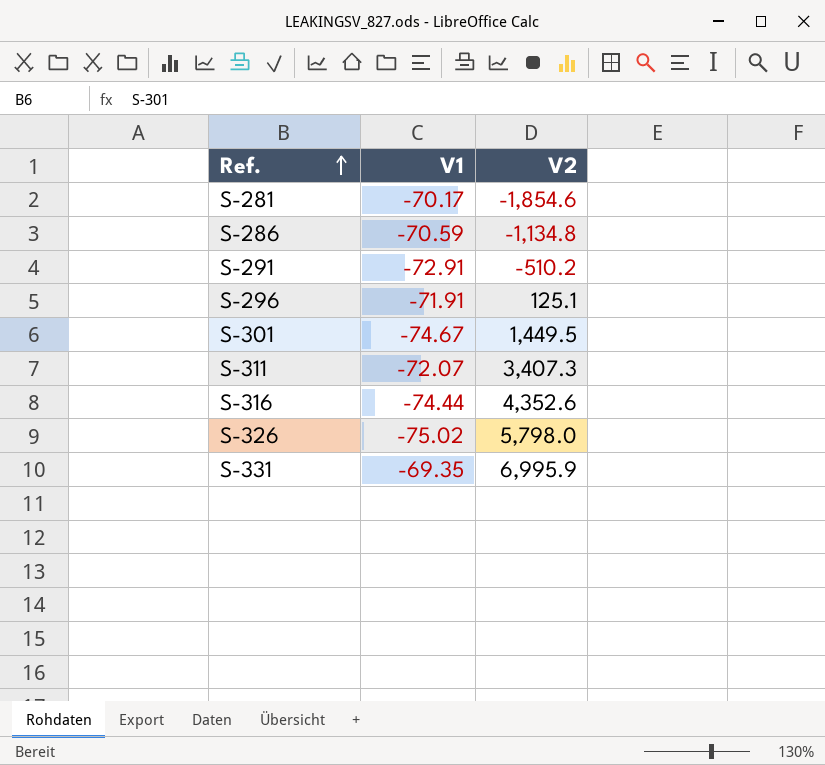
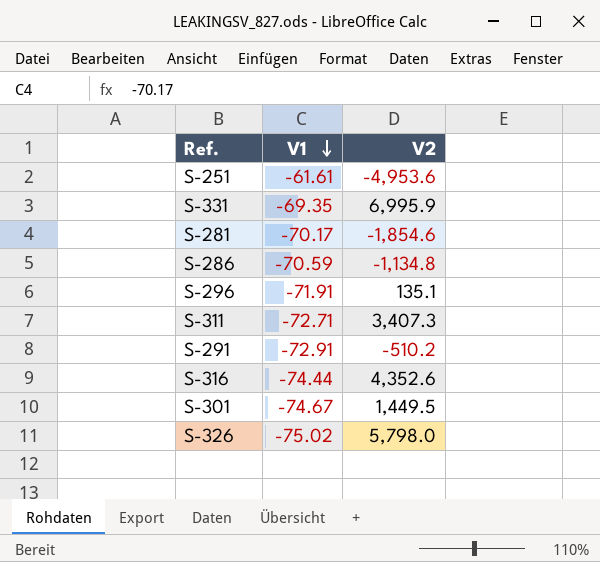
row order: Ref. ascending -> V1 descending
row S-251: none -> -61.61 | -4,953.6
S-296 | V2: 125.1 -> 135.1
S-311 | V1: -72.07 -> -72.71

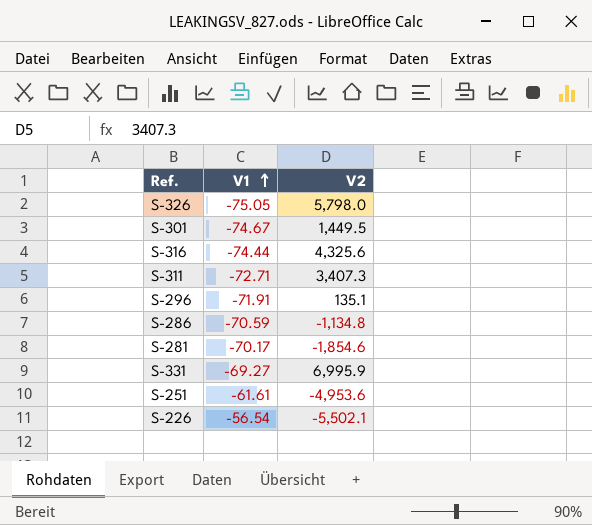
row order: V1 descending -> V1 ascending
row S-291: -72.91 | -510.2 -> none
S-326 | V1: -75.02 -> -75.05
S-316 | V2: 4,352.6 -> 4,325.6
S-331 | V1: -69.35 -> -69.27
row S-226: none -> -56.54 | -5,502.1

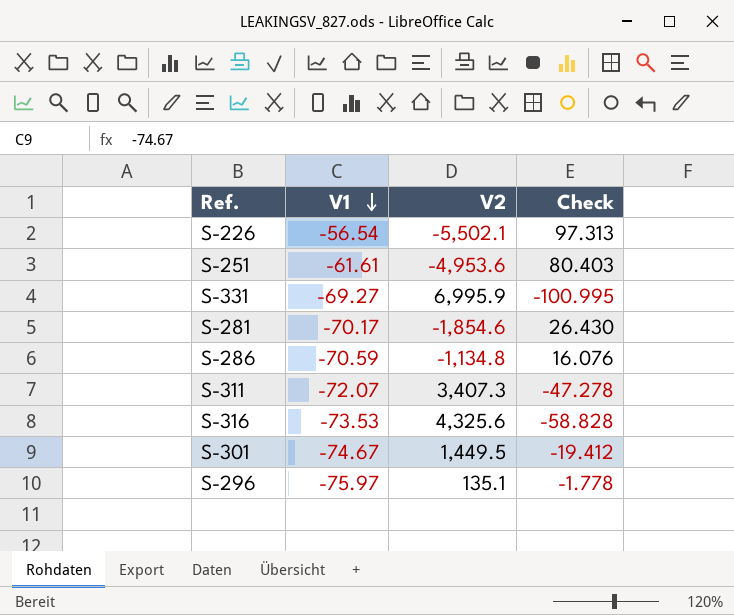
row order: V1 ascending -> V1 descending
column Check | formula: none -> [V2] / [V1]
row S-326: -75.05 | 5,798.0 -> none
S-311 | V1: -72.71 -> -72.07
S-316 | V1: -74.44 -> -73.53
S-296 | V1: -71.91 -> -75.97

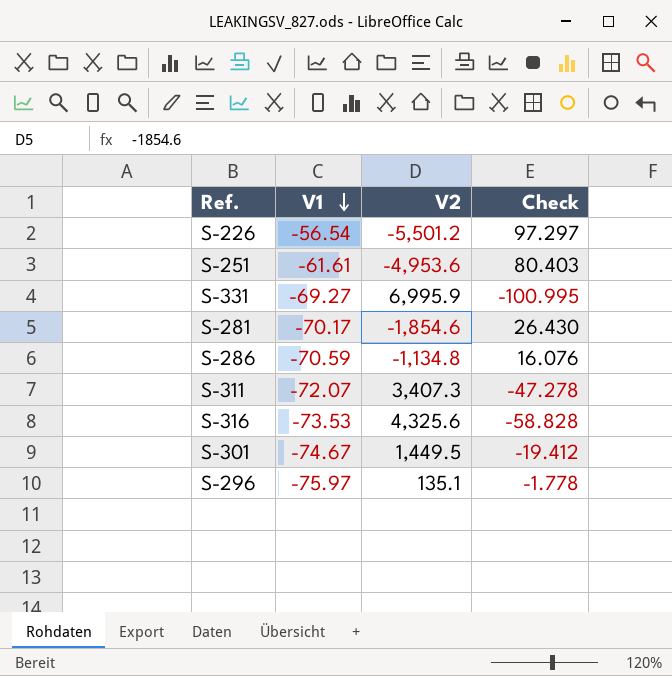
S-226 | V2: -5,502.1 -> -5,501.2
S-226 | Check: 97.313 -> 97.297

